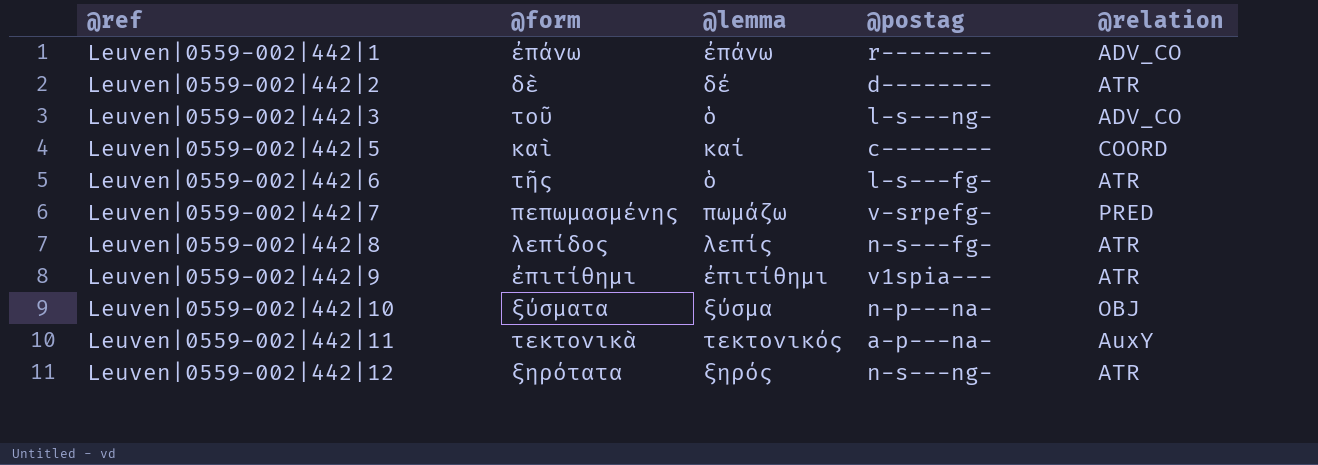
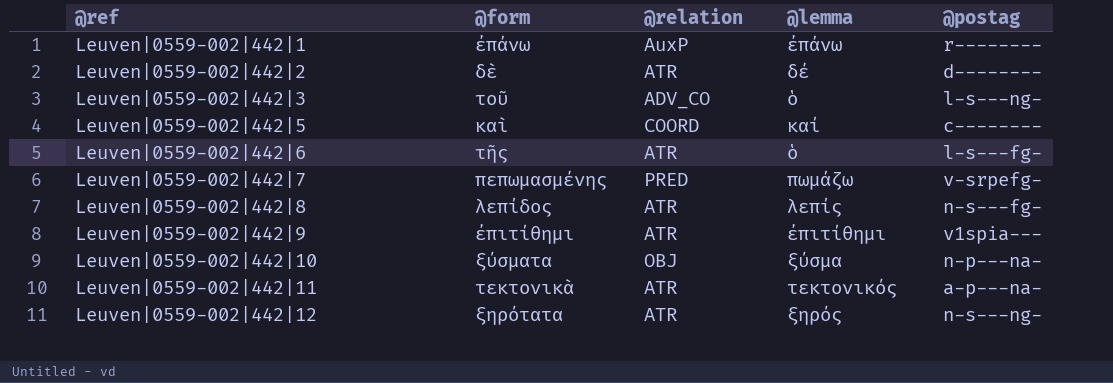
column @relation | position: 5 -> 3
Leuven|0559-002|442|1 | @relation: ADV_CO -> AuxP
Leuven|0559-002|442|11 | @relation: AuxY -> ATR

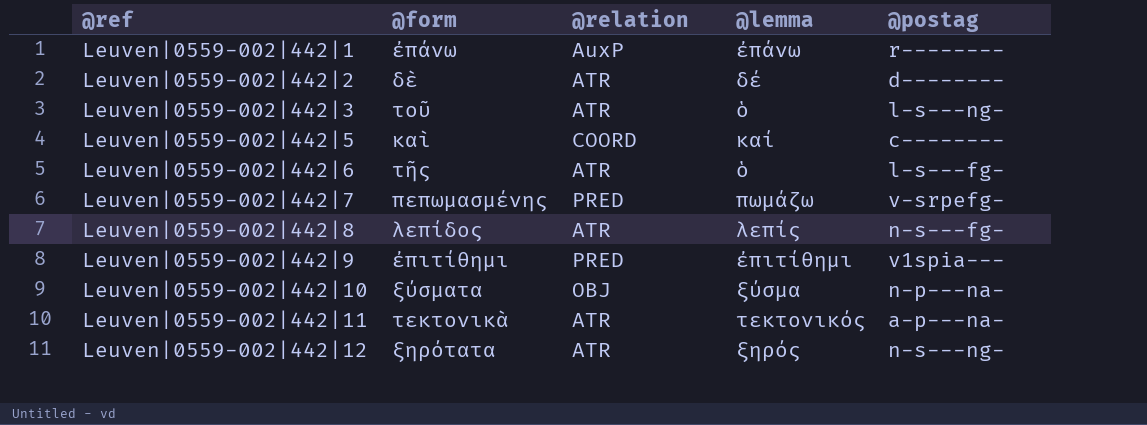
Leuven|0559-002|442|3 | @relation: ADV_CO -> ATR
Leuven|0559-002|442|9 | @relation: ATR -> PRED

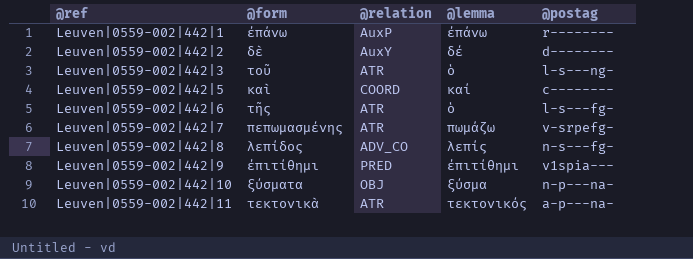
row Leuven|0559-002|442|12: ξηρότατα | ATR | ξηρός | n-s---ng- -> none
Leuven|0559-002|442|2 | @relation: ATR -> AuxY
Leuven|0559-002|442|7 | @relation: PRED -> ATR
Leuven|0559-002|442|8 | @relation: ATR -> ADV_CO

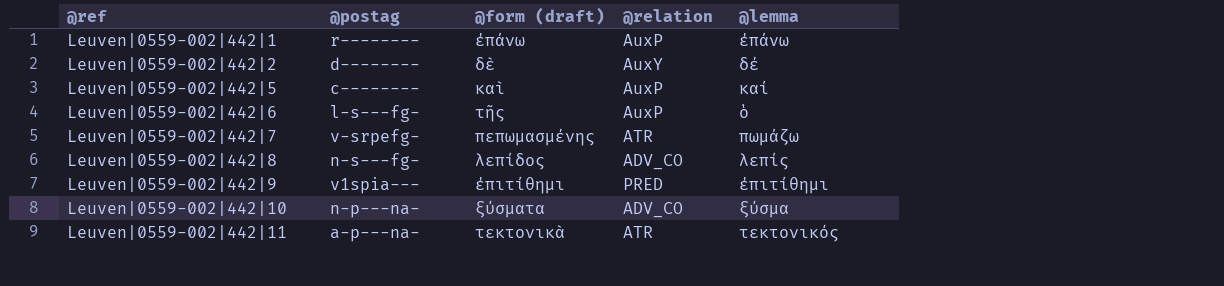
column @postag | position: 5 -> 2
column name: @form -> @form (draft)
row Leuven|0559-002|442|3: τοῦ | ATR | ὁ | l-s---ng- -> none
Leuven|0559-002|442|5 | @relation: COORD -> AuxP
Leuven|0559-002|442|6 | @relation: ATR -> AuxP
Leuven|0559-002|442|10 | @relation: OBJ -> ADV_CO

